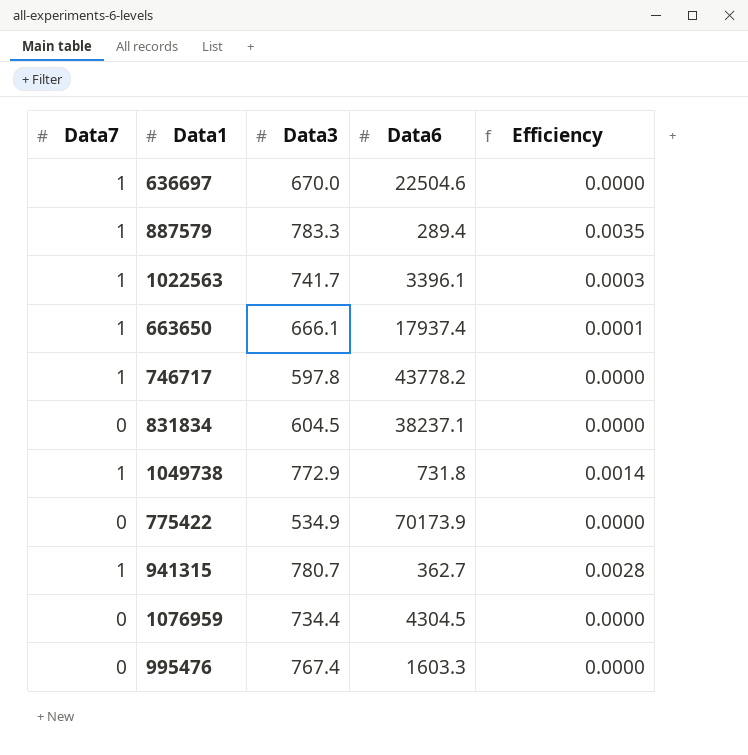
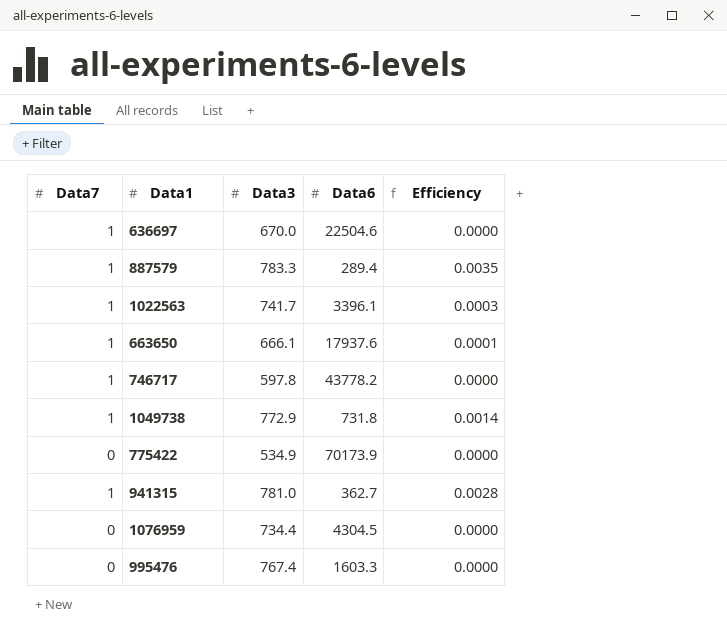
row 831834: 0 | 604.5 | 38237.1 | 0.0000 -> none
663650 | Data6: 17937.4 -> 17937.6
941315 | Data3: 780.7 -> 781.0

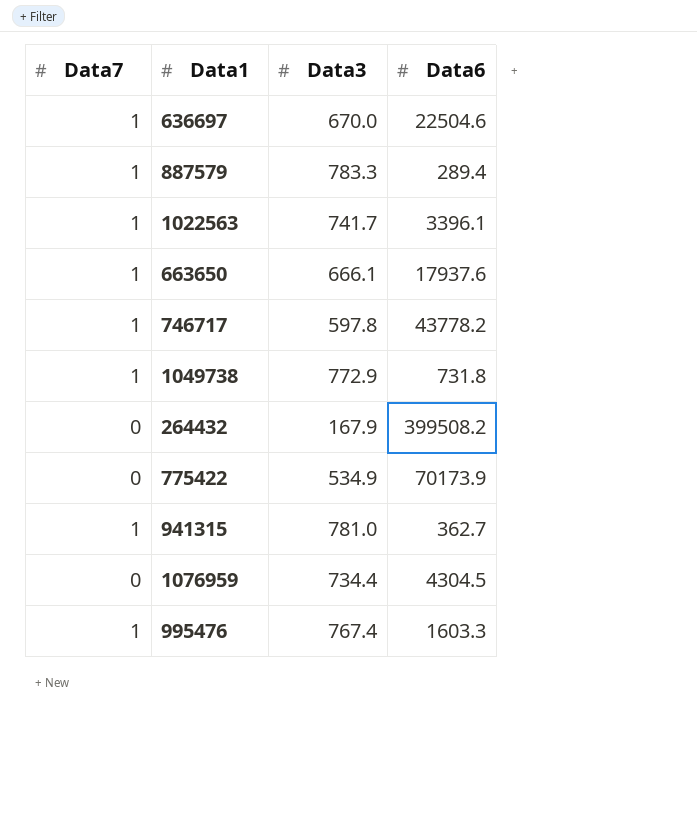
column Efficiency | formula: [Data7] / [Data6] -> none
row 264432: none -> 0 | 167.9 | 399508.2
995476 | Data7: 0 -> 1

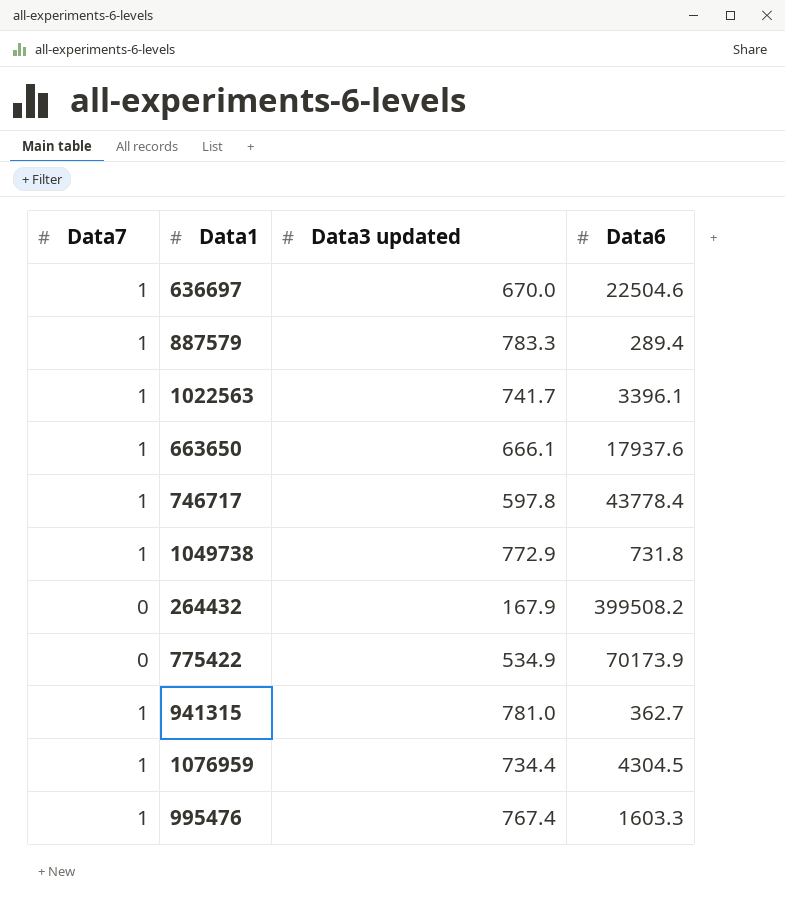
column name: Data3 -> Data3 updated
746717 | Data6: 43778.2 -> 43778.4
1076959 | Data7: 0 -> 1

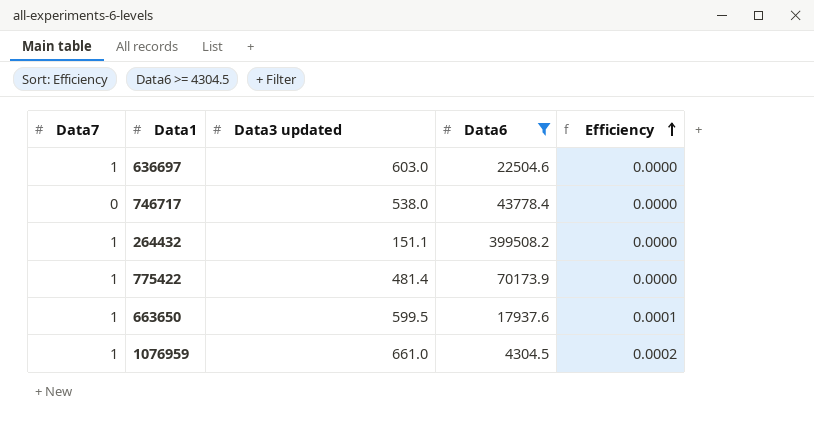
filter: none -> Data6 >= 4304.5
row order: none -> Efficiency ascending
column Efficiency | formula: none -> [Data7] / [Data6]
636697 | Data3 updated: 670.0 -> 603.0
746717 | Data7: 1 -> 0
746717 | Data3 updated: 597.8 -> 538.0
264432 | Data7: 0 -> 1
264432 | Data3 updated: 167.9 -> 151.1
775422 | Data7: 0 -> 1
775422 | Data3 updated: 534.9 -> 481.4
663650 | Data3 updated: 666.1 -> 599.5
1076959 | Data3 updated: 734.4 -> 661.0

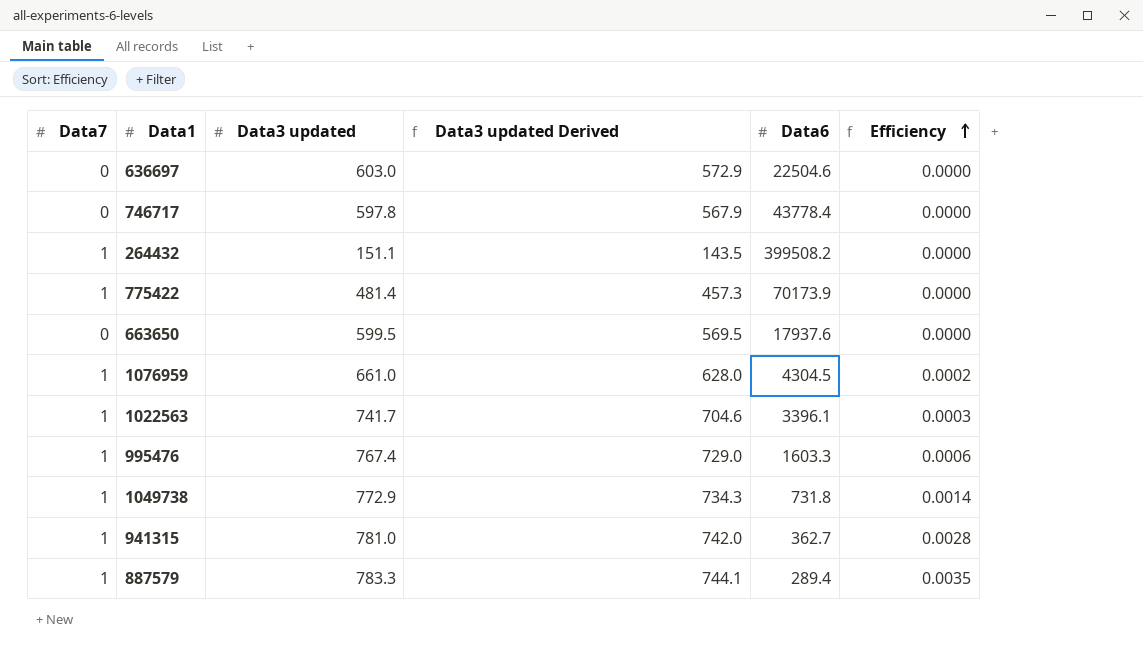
filter: Data6 >= 4304.5 -> none
column Data3 updated Derived | formula: none -> [Data3 updated] * 0.95
636697 | Data7: 1 -> 0
746717 | Data3 updated: 538.0 -> 597.8
663650 | Data7: 1 -> 0
663650 | Efficiency: 0.0001 -> 0.0000

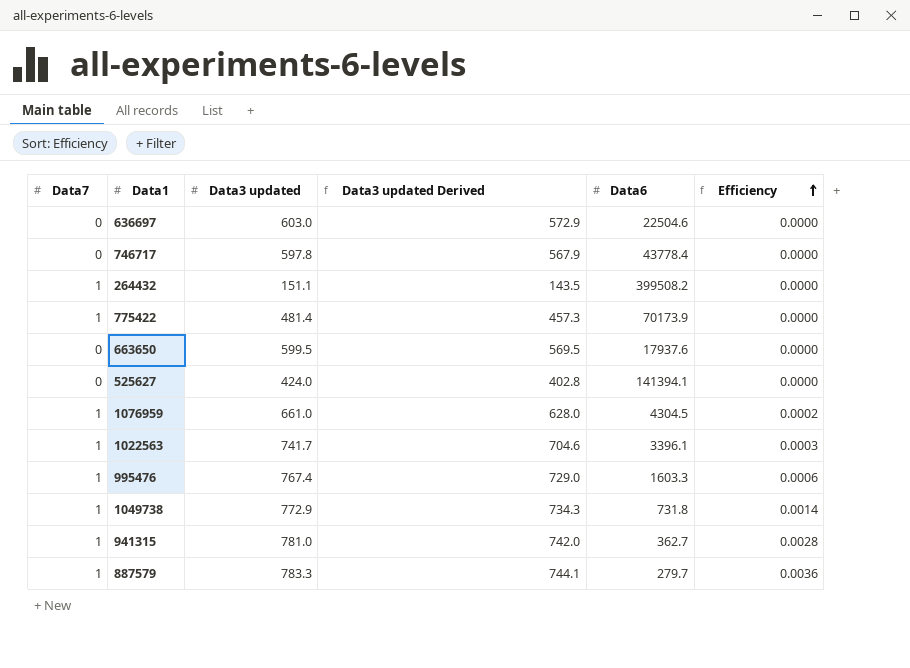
row 525627: none -> 0 | 424.0 | 402.8 | 141394.1 | 0.0000
887579 | Data6: 289.4 -> 279.7
887579 | Efficiency: 0.0035 -> 0.0036

